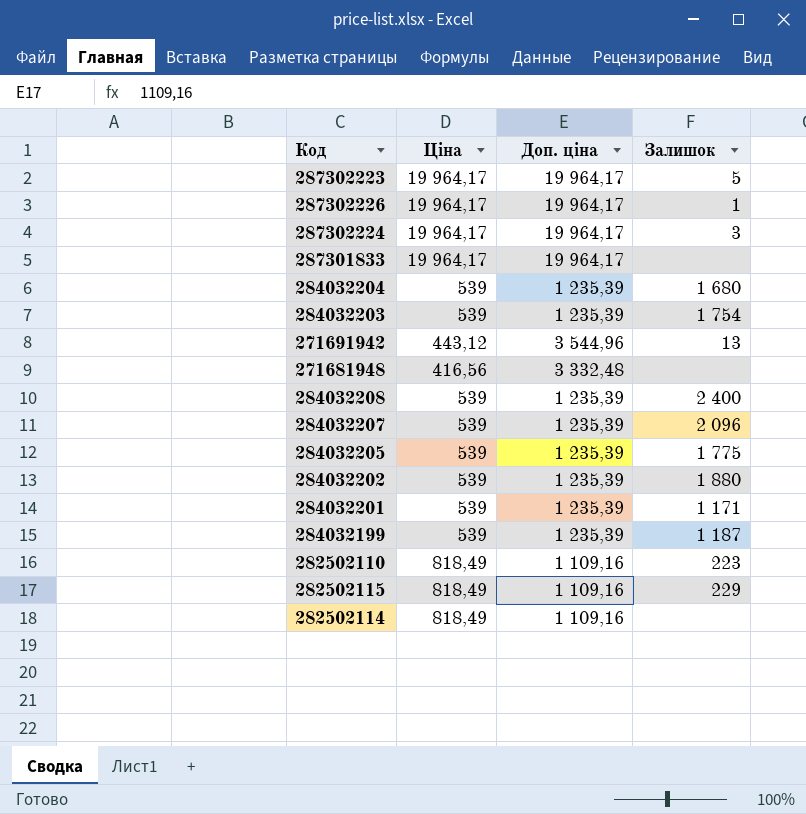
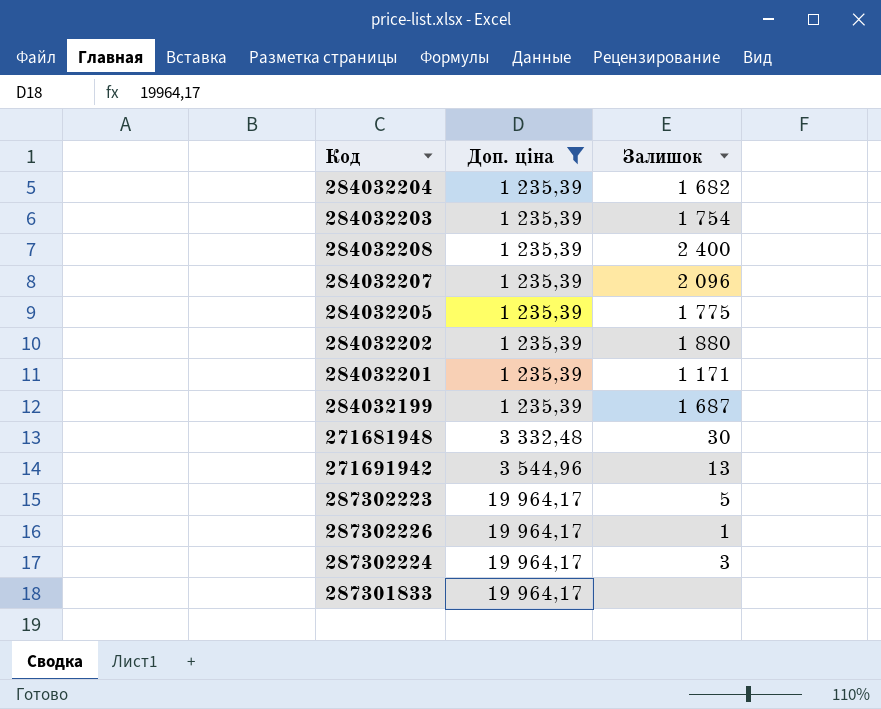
filter: none -> Доп. ціна != 1 109,16
row order: none -> Доп. ціна ascending
column Ціна | position: 2 -> none
284032204 | Залишок: 1 680 -> 1 682
284032199 | Залишок: 1 187 -> 1 687
271681948 | Залишок: none -> 30

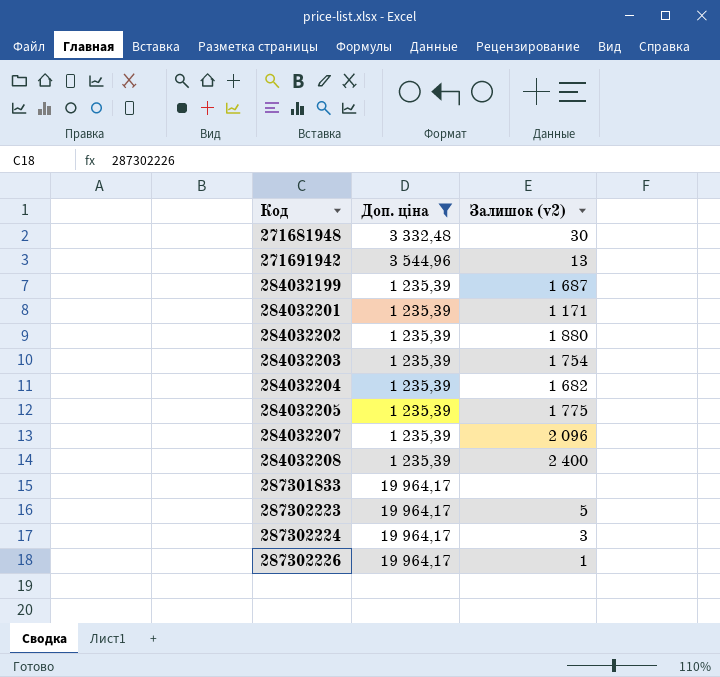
row order: Доп. ціна ascending -> Код ascending
column name: Залишок -> Залишок (v2)

